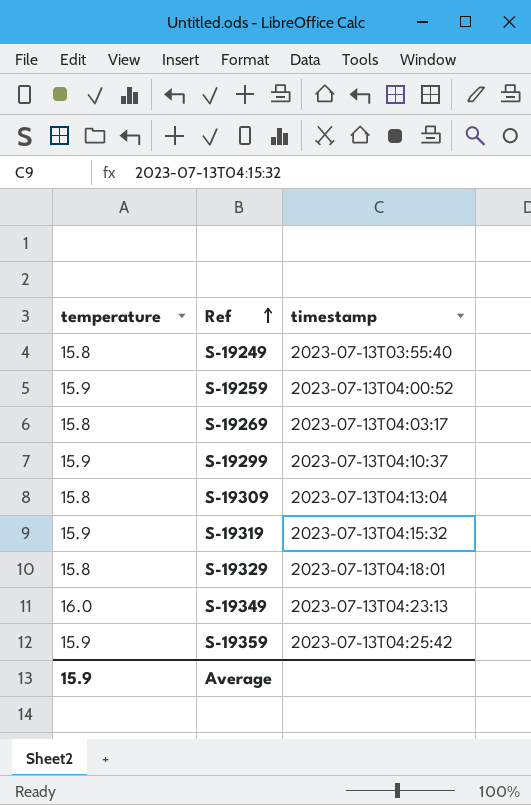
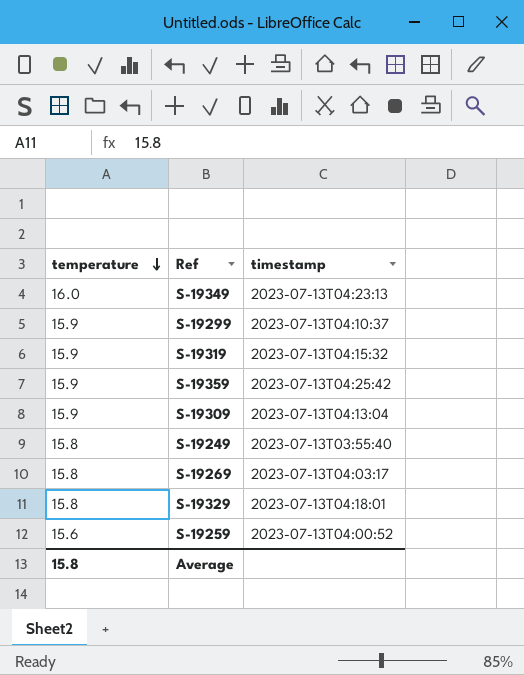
row order: Ref ascending -> temperature descending
S-19309 | temperature: 15.8 -> 15.9
S-19259 | temperature: 15.9 -> 15.6
Average | temperature: 15.9 -> 15.8

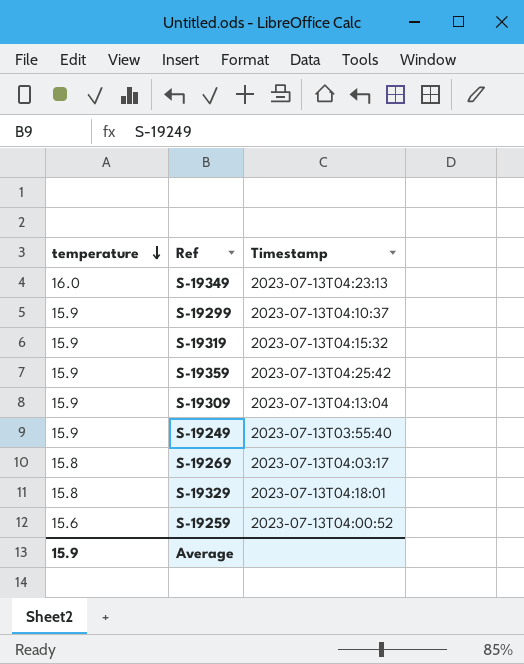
column name: timestamp -> Timestamp
S-19249 | temperature: 15.8 -> 15.9
Average | temperature: 15.8 -> 15.9

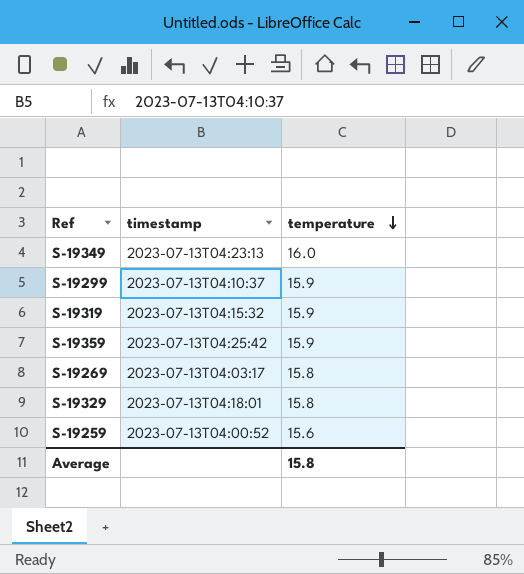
column name: Timestamp -> timestamp
column temperature | position: 1 -> 3
row S-19309: 15.9 | 2023-07-13T04:13:04 -> none
row S-19249: 15.9 | 2023-07-13T03:55:40 -> none
Average | temperature: 15.9 -> 15.8

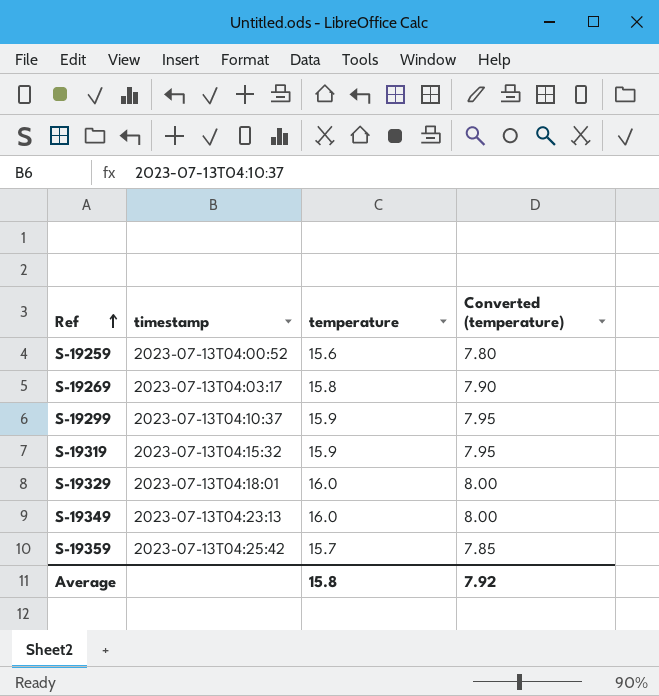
row order: temperature descending -> Ref ascending
column Converted (temperature) | formula: none -> [temperature] * 0.5
S-19329 | temperature: 15.8 -> 16.0
S-19359 | temperature: 15.9 -> 15.7

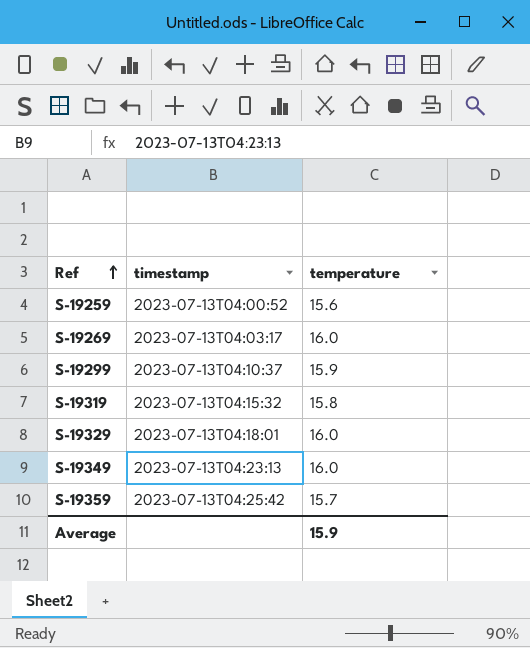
column Converted (temperature) | formula: [temperature] * 0.5 -> none
S-19269 | temperature: 15.8 -> 16.0
S-19319 | temperature: 15.9 -> 15.8
Average | temperature: 15.8 -> 15.9

